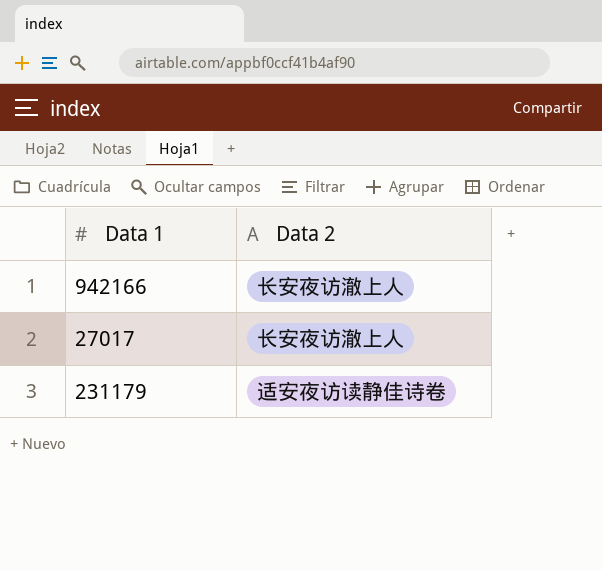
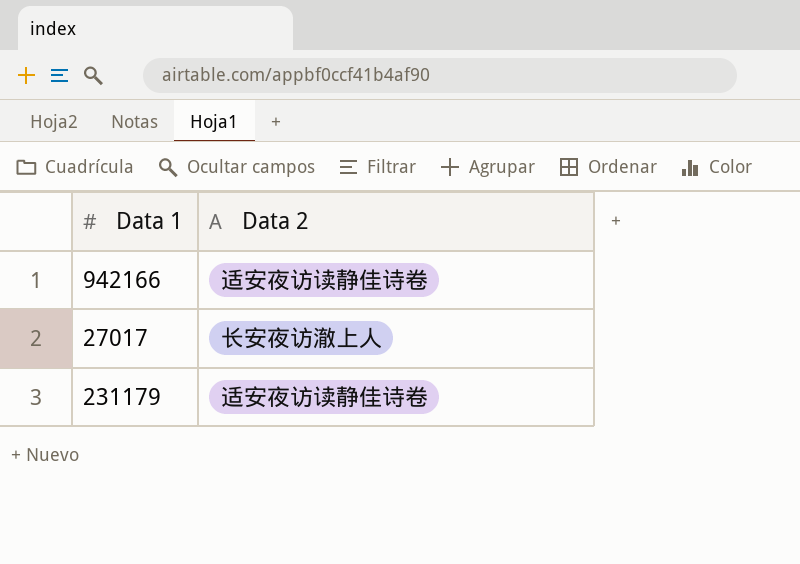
942166 | Data 2: 长安夜访澈上人 -> 适安夜访读静佳诗卷

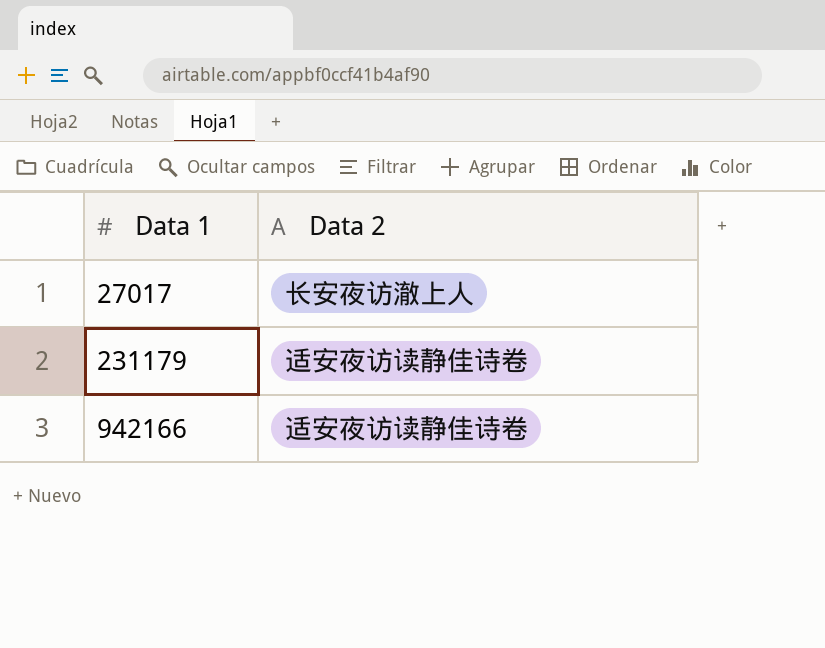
row order: none -> Data 1 ascending

